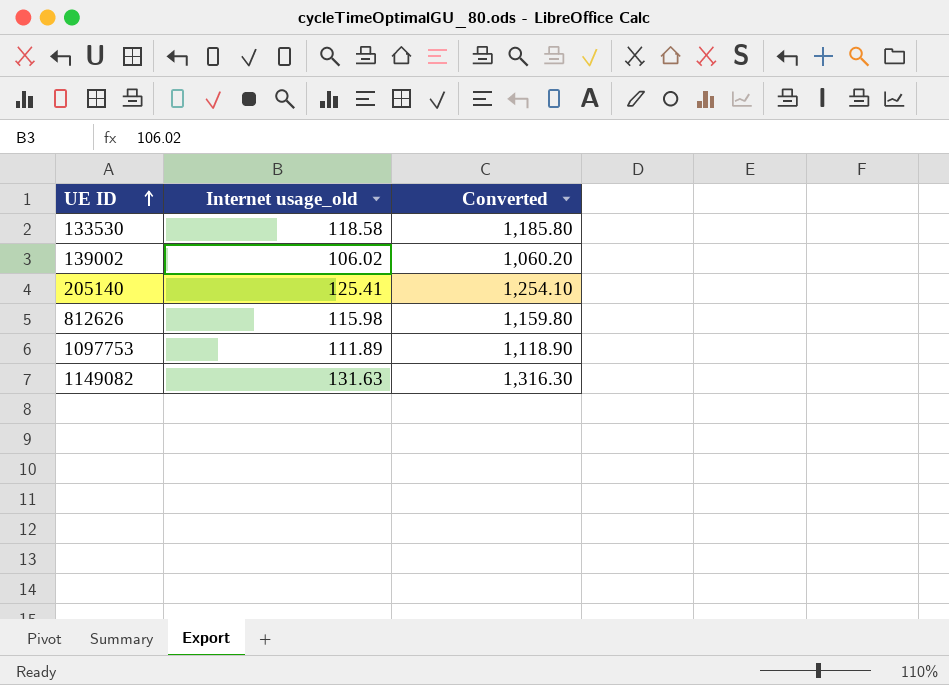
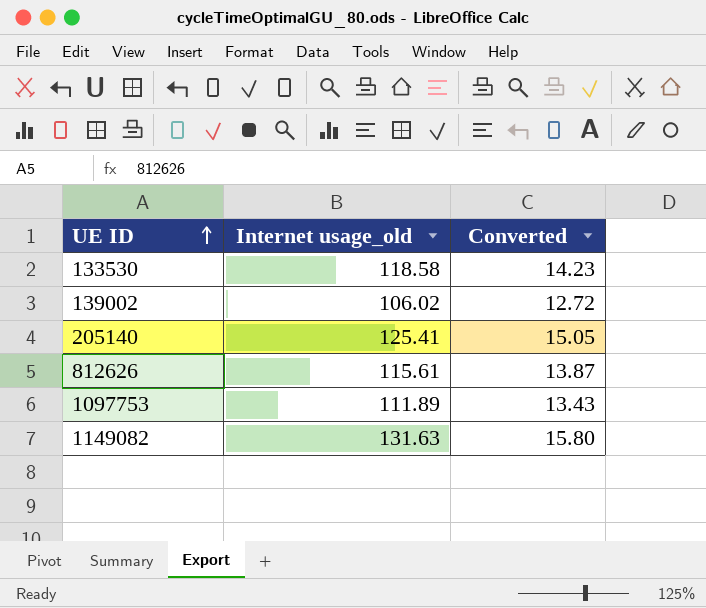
column Converted | formula: [Internet usage_old] * 10 -> [Internet usage_old] * 0.12
812626 | Internet usage_old: 115.98 -> 115.61

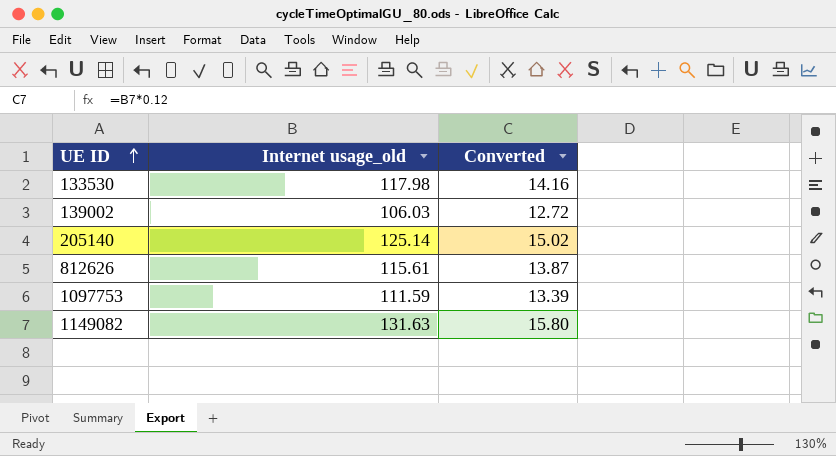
133530 | Internet usage_old: 118.58 -> 117.98
133530 | Converted: 14.23 -> 14.16
139002 | Internet usage_old: 106.02 -> 106.03
205140 | Internet usage_old: 125.41 -> 125.14
205140 | Converted: 15.05 -> 15.02
1097753 | Internet usage_old: 111.89 -> 111.59
1097753 | Converted: 13.43 -> 13.39

